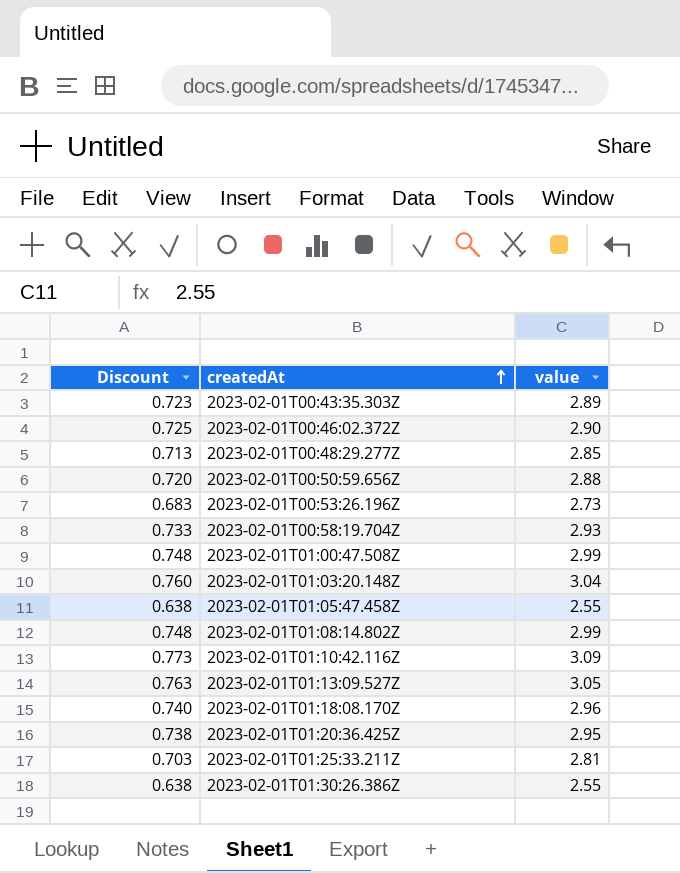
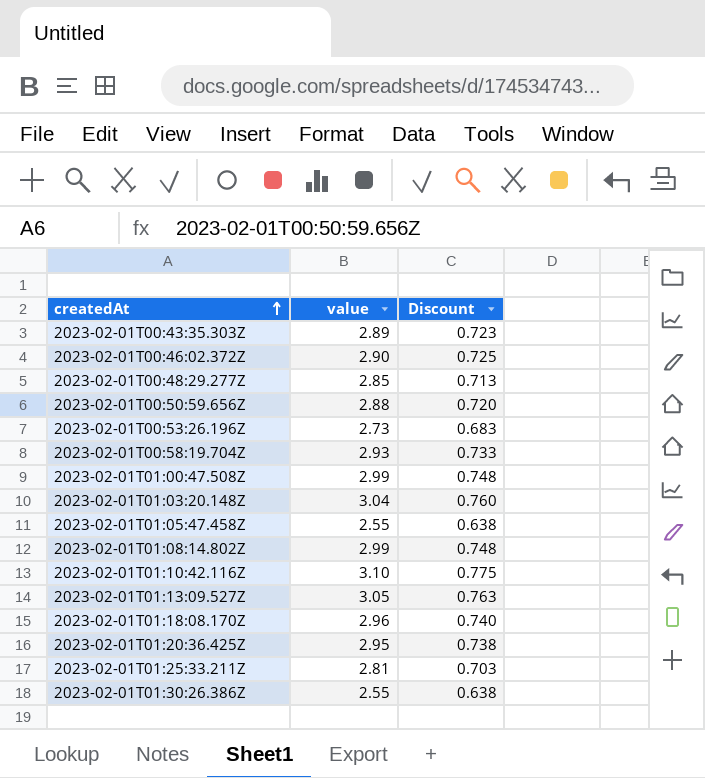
column Discount | position: 1 -> 3
2023-02-01T01:10:42.116Z | value: 3.09 -> 3.10
2023-02-01T01:10:42.116Z | Discount: 0.773 -> 0.775

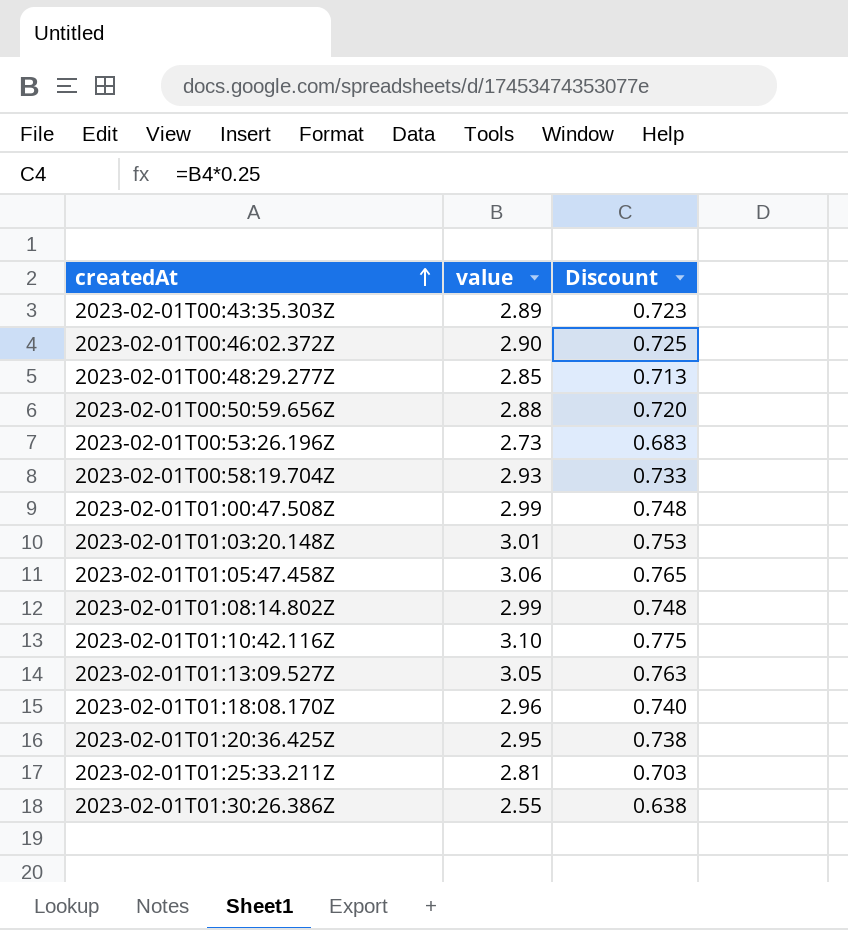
2023-02-01T01:03:20.148Z | value: 3.04 -> 3.01
2023-02-01T01:03:20.148Z | Discount: 0.760 -> 0.753
2023-02-01T01:05:47.458Z | value: 2.55 -> 3.06
2023-02-01T01:05:47.458Z | Discount: 0.638 -> 0.765

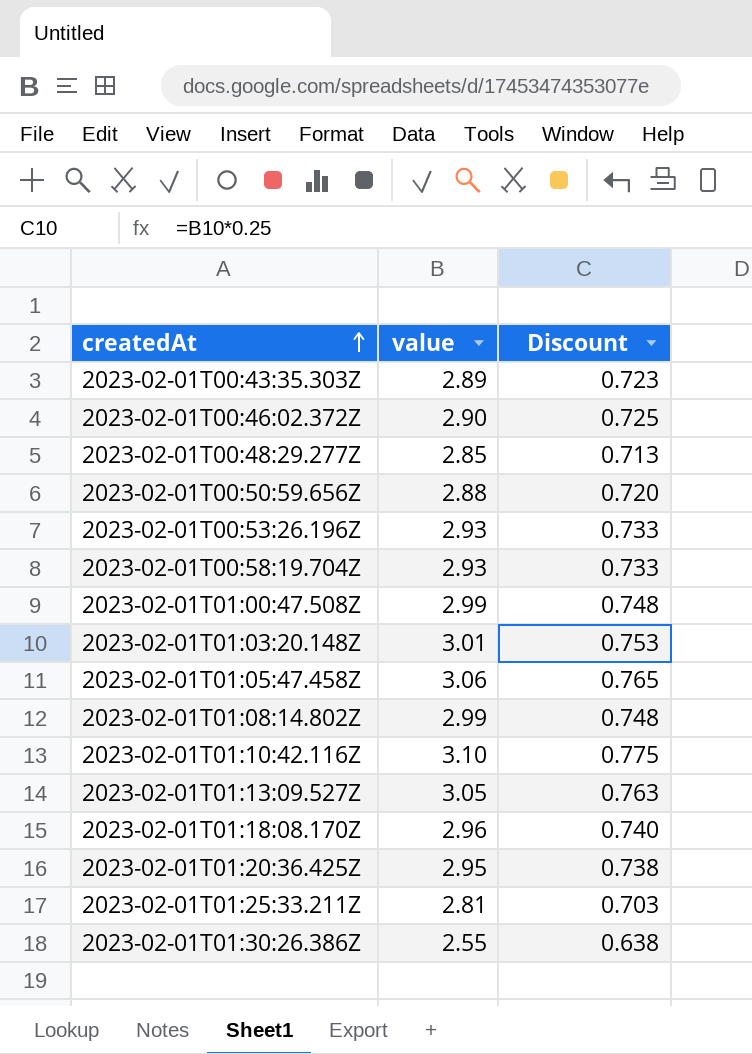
2023-02-01T00:53:26.196Z | value: 2.73 -> 2.93
2023-02-01T00:53:26.196Z | Discount: 0.683 -> 0.733

